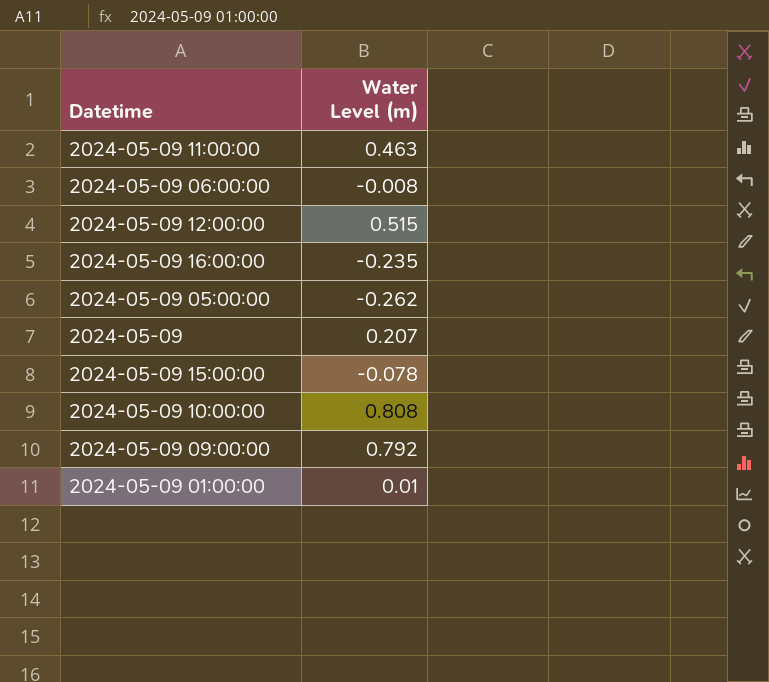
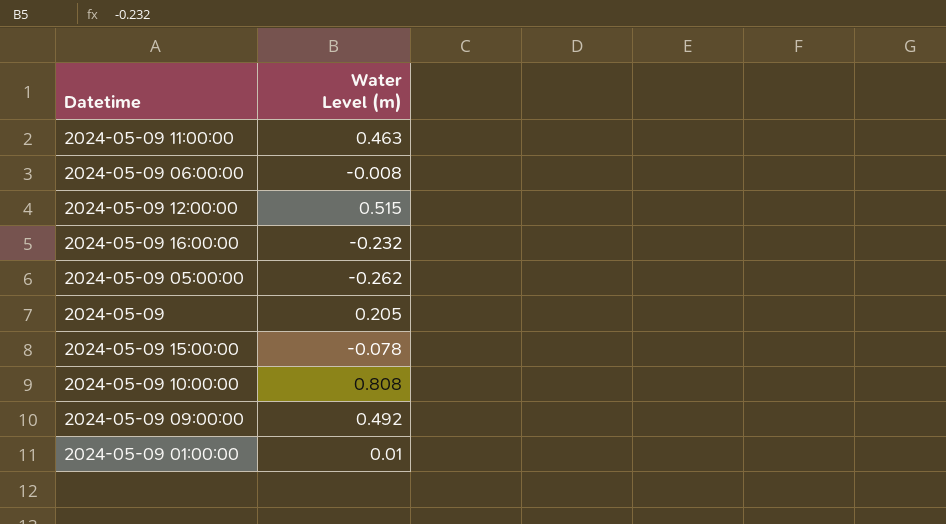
2024-05-09 16:00:00 | Water Level (m): -0.235 -> -0.232
2024-05-09 | Water Level (m): 0.207 -> 0.205
2024-05-09 09:00:00 | Water Level (m): 0.792 -> 0.492

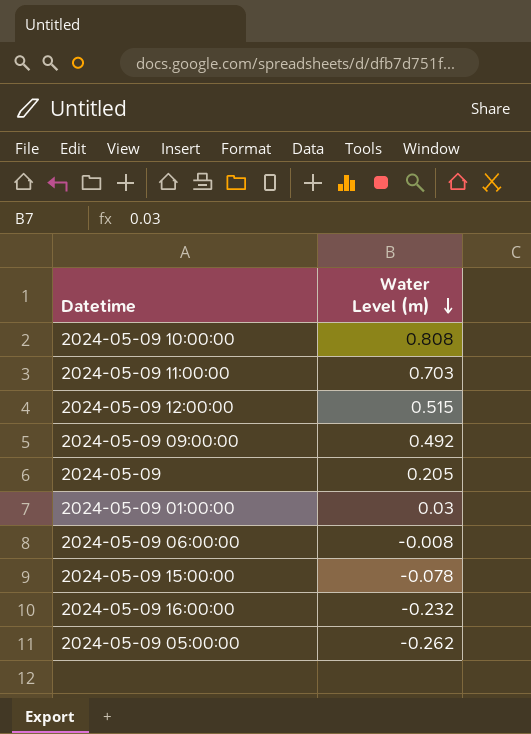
row order: none -> Water Level (m) descending
2024-05-09 11:00:00 | Water Level (m): 0.463 -> 0.703
2024-05-09 01:00:00 | Water Level (m): 0.01 -> 0.03

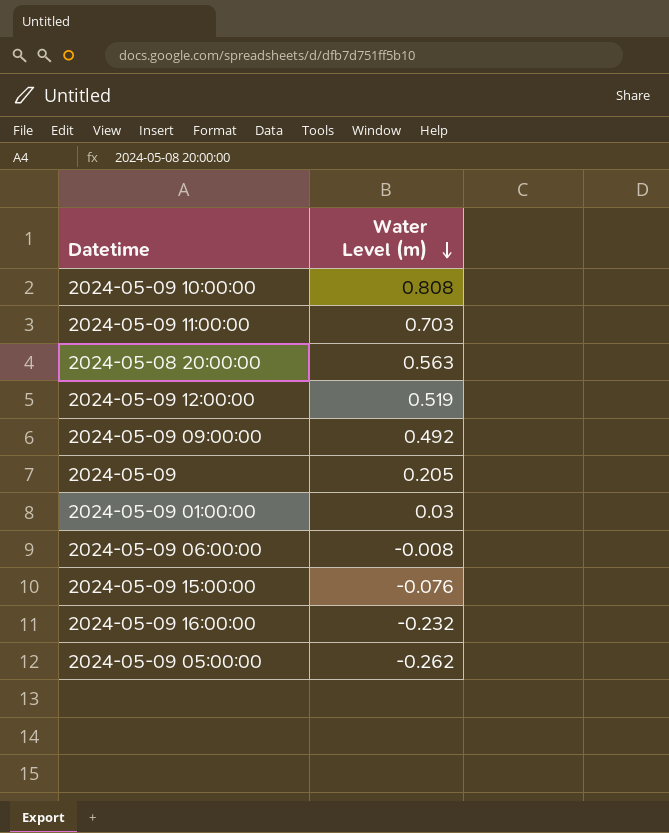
row 2024-05-08 20:00:00: none -> 0.563
2024-05-09 12:00:00 | Water Level (m): 0.515 -> 0.519
2024-05-09 15:00:00 | Water Level (m): -0.078 -> -0.076

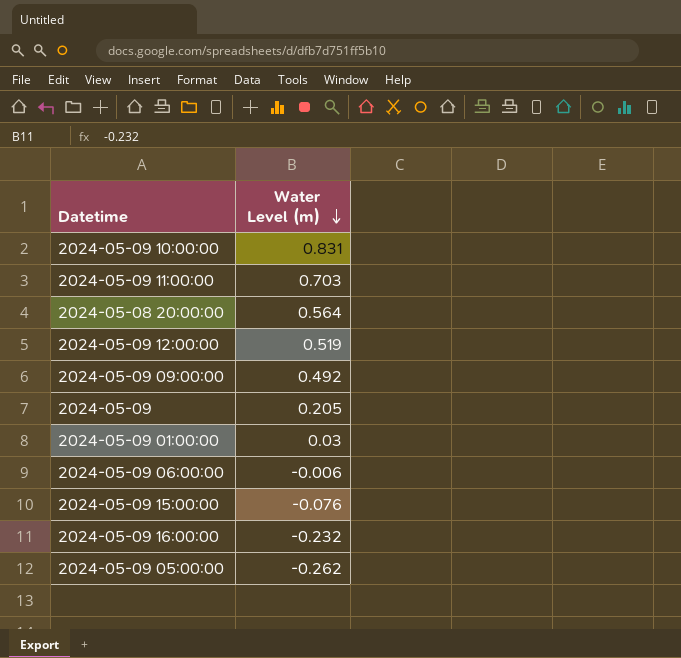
2024-05-09 10:00:00 | Water Level (m): 0.808 -> 0.831
2024-05-08 20:00:00 | Water Level (m): 0.563 -> 0.564
2024-05-09 06:00:00 | Water Level (m): -0.008 -> -0.006

